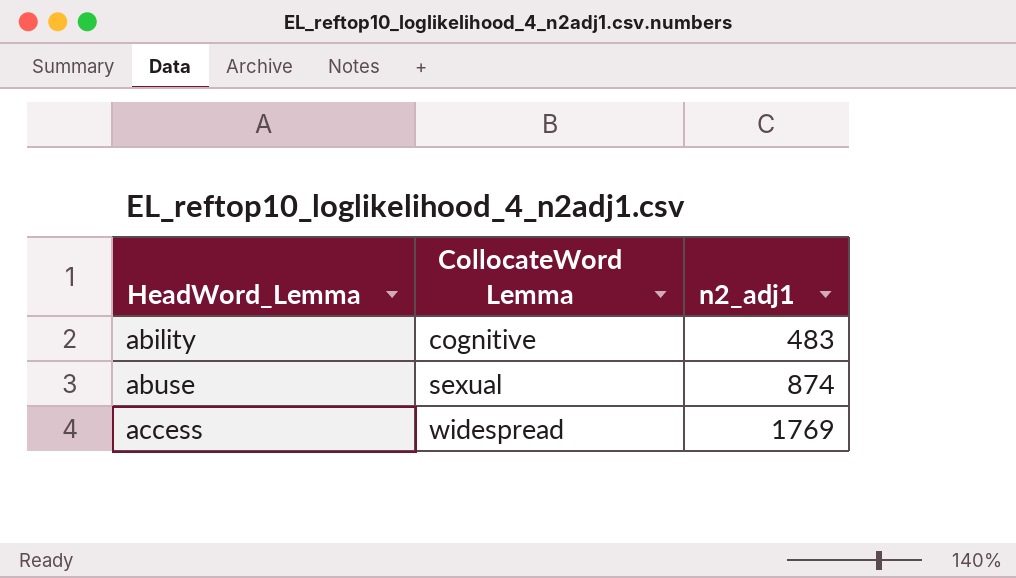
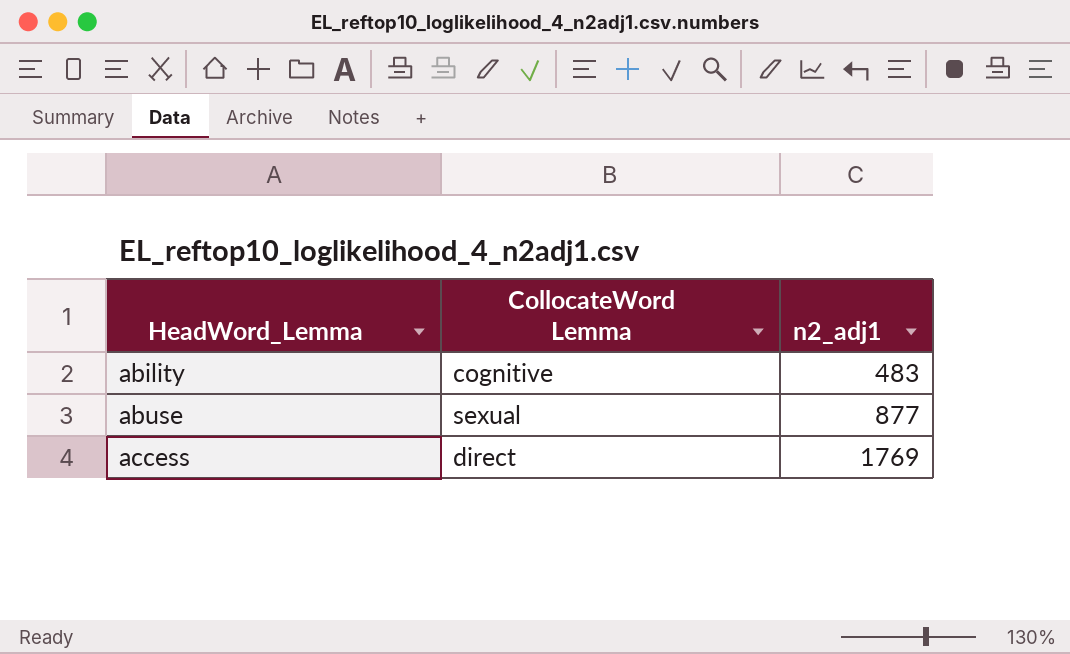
abuse | n2_adj1: 874 -> 877
access | CollocateWord Lemma: widespread -> direct

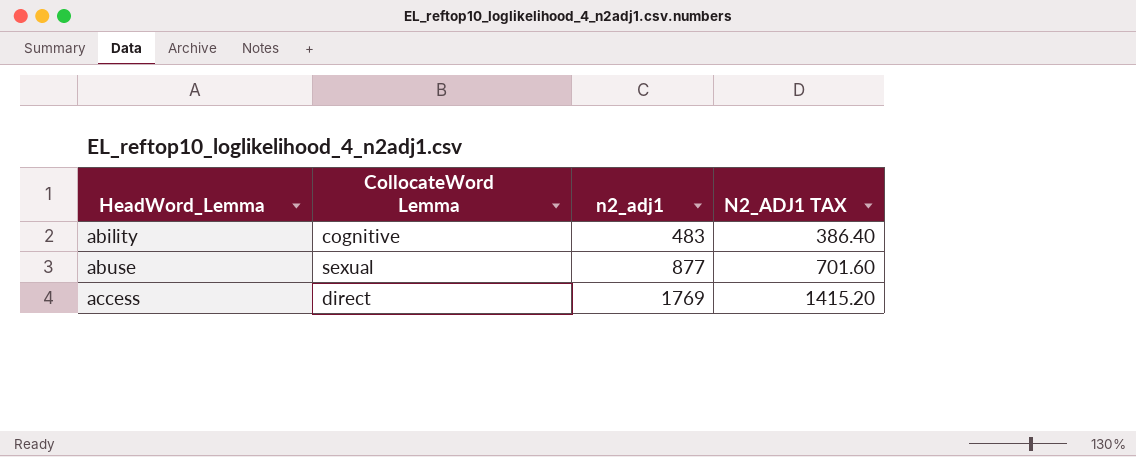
column N2_ADJ1 TAX | formula: none -> [n2_adj1] * 0.8

